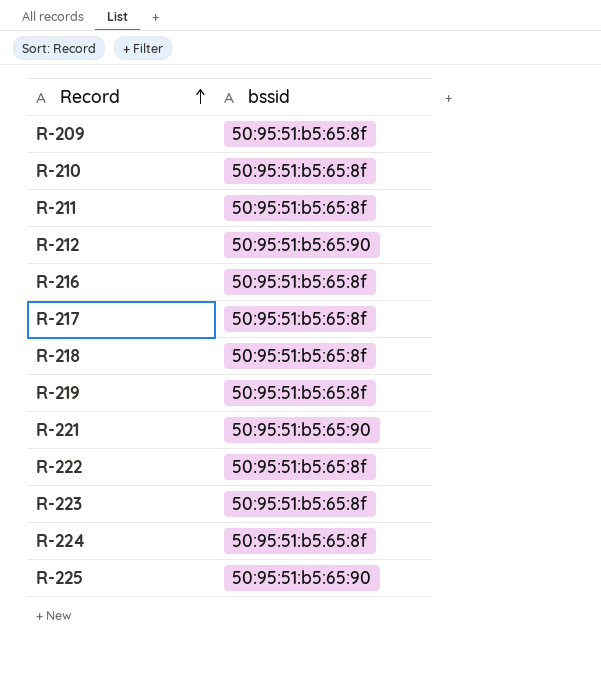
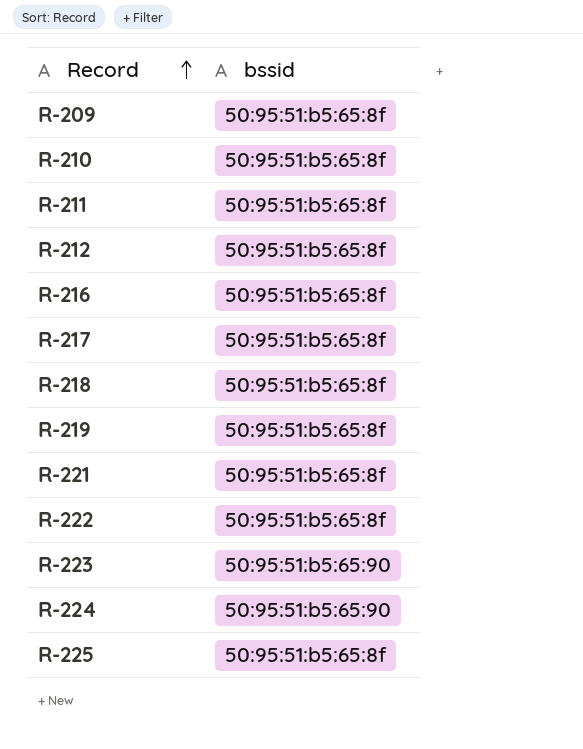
R-212 | bssid: 50:95:51:b5:65:90 -> 50:95:51:b5:65:8f
R-221 | bssid: 50:95:51:b5:65:90 -> 50:95:51:b5:65:8f
R-223 | bssid: 50:95:51:b5:65:8f -> 50:95:51:b5:65:90
R-224 | bssid: 50:95:51:b5:65:8f -> 50:95:51:b5:65:90
R-225 | bssid: 50:95:51:b5:65:90 -> 50:95:51:b5:65:8f

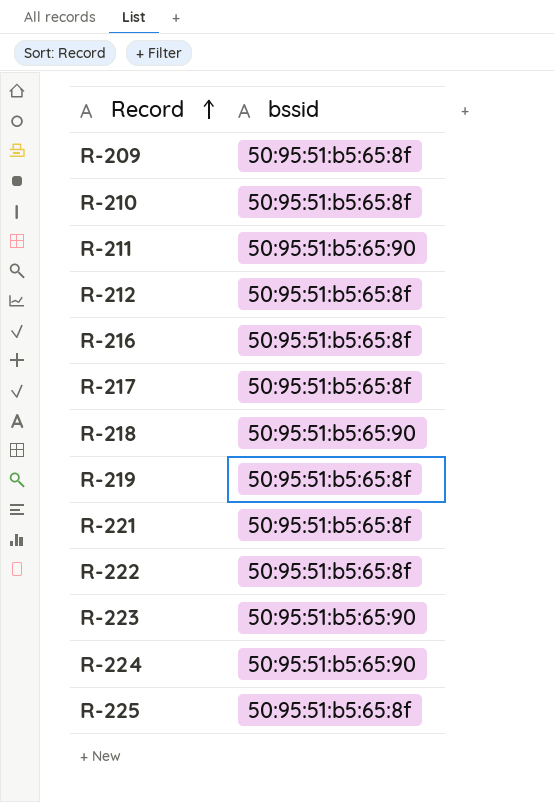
R-211 | bssid: 50:95:51:b5:65:8f -> 50:95:51:b5:65:90
R-218 | bssid: 50:95:51:b5:65:8f -> 50:95:51:b5:65:90

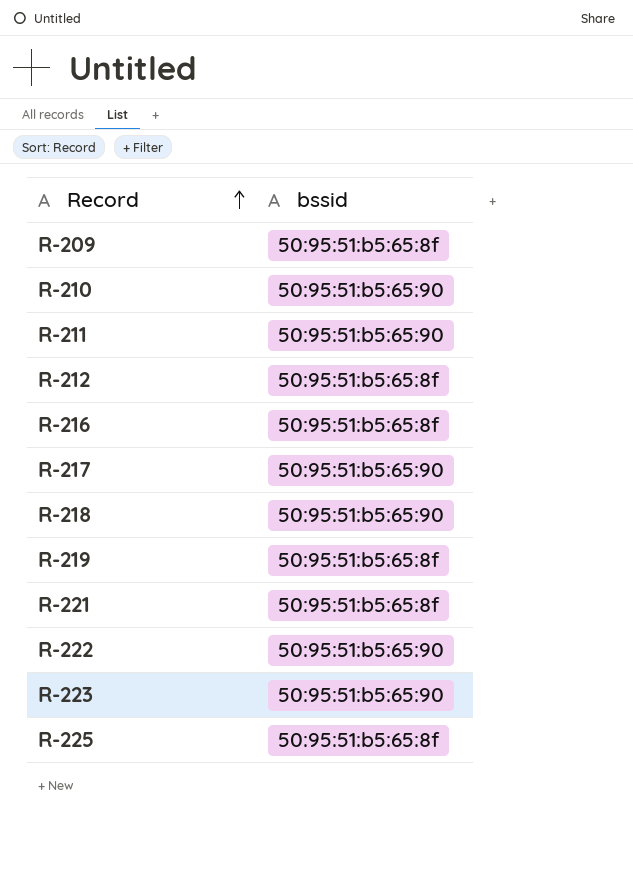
row R-224: 50:95:51:b5:65:90 -> none
R-210 | bssid: 50:95:51:b5:65:8f -> 50:95:51:b5:65:90
R-217 | bssid: 50:95:51:b5:65:8f -> 50:95:51:b5:65:90
R-222 | bssid: 50:95:51:b5:65:8f -> 50:95:51:b5:65:90

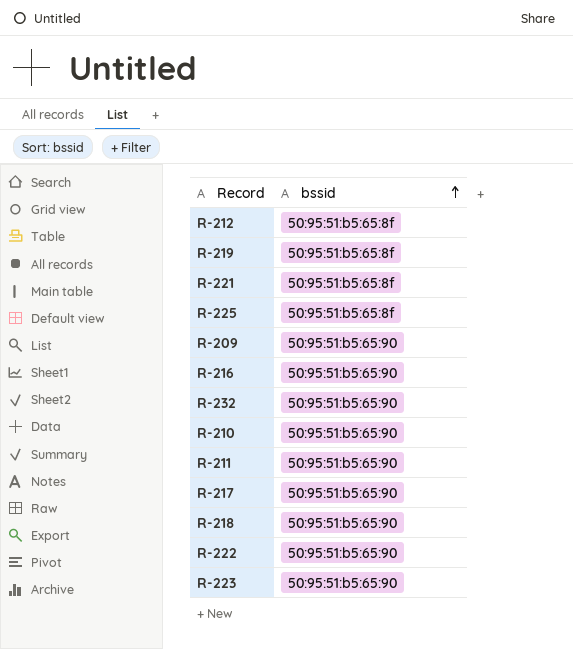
row order: Record ascending -> bssid ascending
R-209 | bssid: 50:95:51:b5:65:8f -> 50:95:51:b5:65:90
R-216 | bssid: 50:95:51:b5:65:8f -> 50:95:51:b5:65:90
row R-232: none -> 50:95:51:b5:65:90

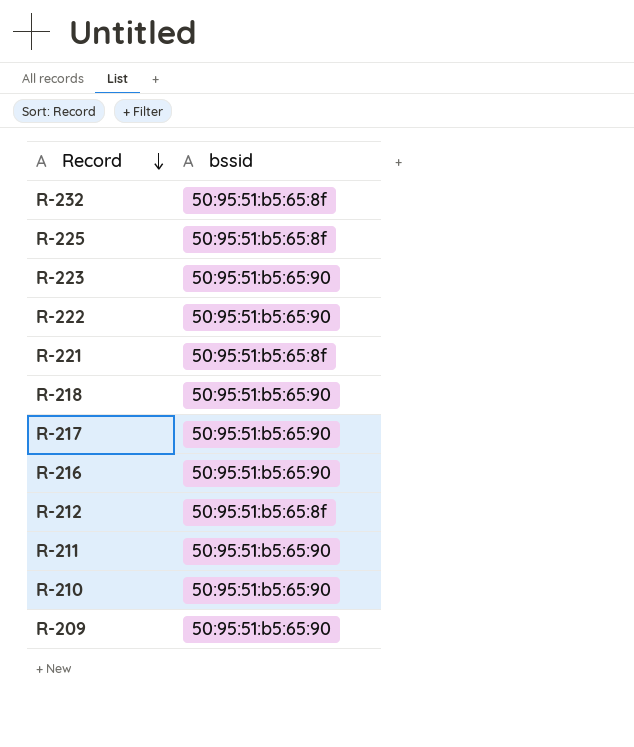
row order: bssid ascending -> Record descending
row R-219: 50:95:51:b5:65:8f -> none
R-232 | bssid: 50:95:51:b5:65:90 -> 50:95:51:b5:65:8f

